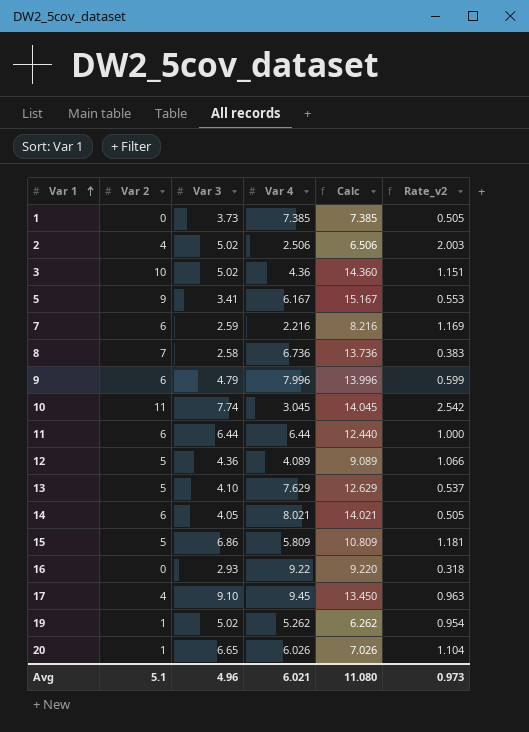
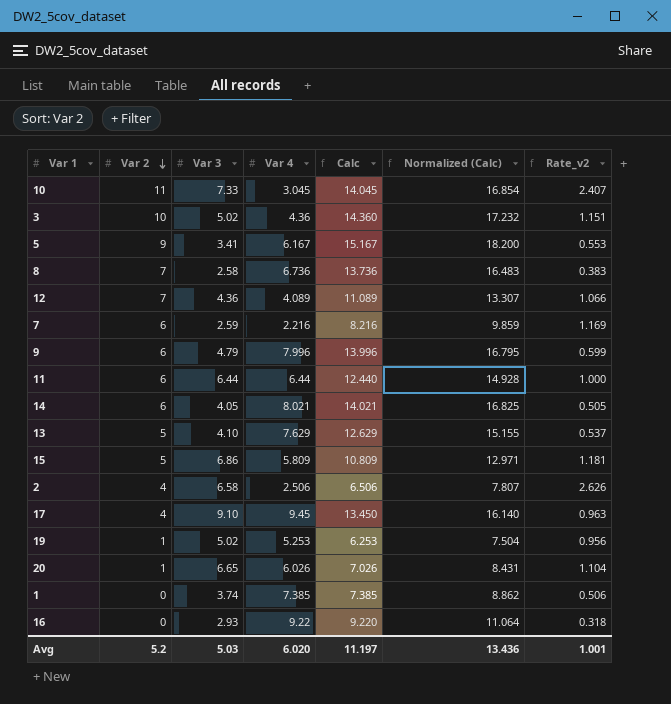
row order: Var 1 ascending -> Var 2 descending
column Normalized (Calc) | formula: none -> [Calc] * 1.2
10 | Var 3: 7.74 -> 7.33
10 | Rate_v2: 2.542 -> 2.407
12 | Var 2: 5 -> 7
12 | Calc: 9.089 -> 11.089
2 | Var 3: 5.02 -> 6.58
2 | Rate_v2: 2.003 -> 2.626
19 | Var 4: 5.262 -> 5.253
19 | Calc: 6.262 -> 6.253
19 | Rate_v2: 0.954 -> 0.956
1 | Var 3: 3.73 -> 3.74
1 | Rate_v2: 0.505 -> 0.506
Avg | Var 2: 5.1 -> 5.2
Avg | Var 3: 4.96 -> 5.03
Avg | Var 4: 6.021 -> 6.020
Avg | Calc: 11.080 -> 11.197
Avg | Rate_v2: 0.973 -> 1.001

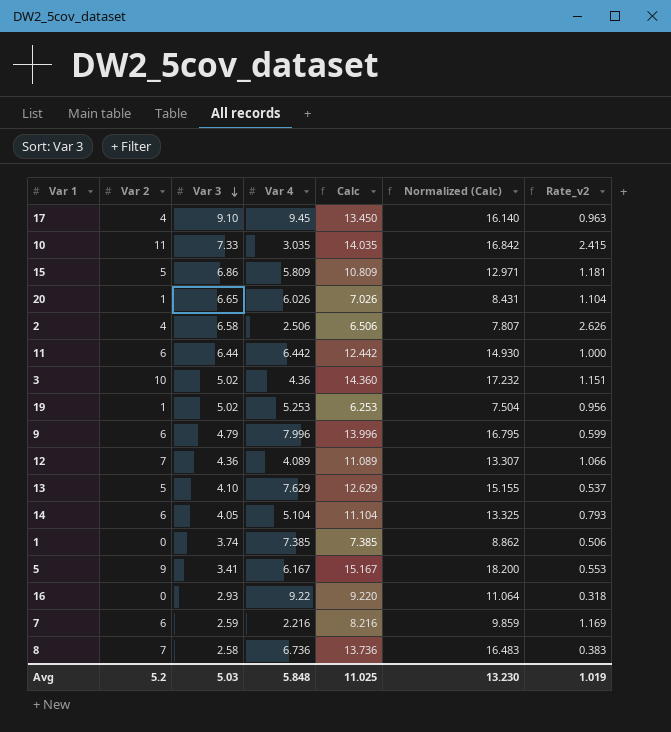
row order: Var 2 descending -> Var 3 descending
10 | Var 4: 3.045 -> 3.035
10 | Calc: 14.045 -> 14.035
10 | Normalized (Calc): 16.854 -> 16.842
10 | Rate_v2: 2.407 -> 2.415
11 | Var 4: 6.44 -> 6.442
11 | Calc: 12.440 -> 12.442
11 | Normalized (Calc): 14.928 -> 14.930
14 | Var 4: 8.021 -> 5.104
14 | Calc: 14.021 -> 11.104
14 | Normalized (Calc): 16.825 -> 13.325
14 | Rate_v2: 0.505 -> 0.793
Avg | Var 4: 6.020 -> 5.848
Avg | Calc: 11.197 -> 11.025
Avg | Normalized (Calc): 13.436 -> 13.230
Avg | Rate_v2: 1.001 -> 1.019

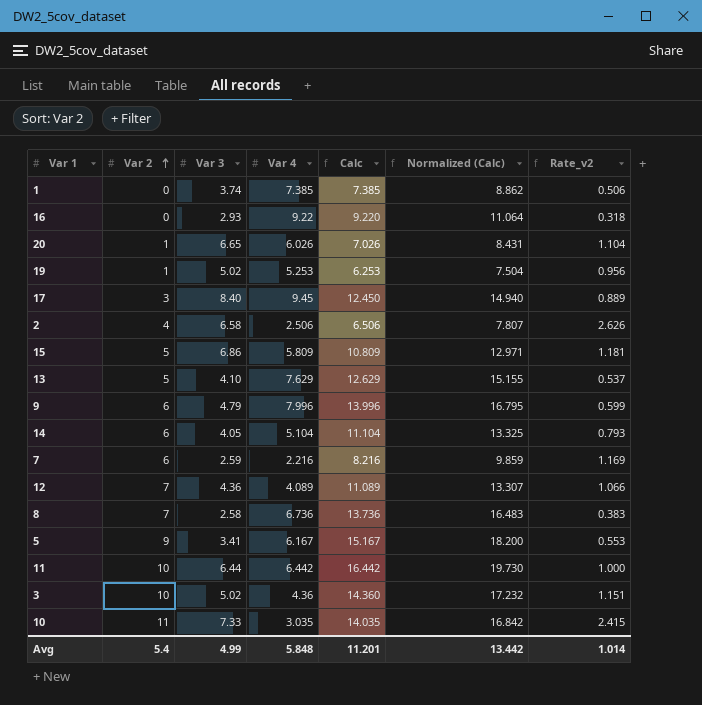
row order: Var 3 descending -> Var 2 ascending
17 | Var 2: 4 -> 3
17 | Var 3: 9.10 -> 8.40
17 | Calc: 13.450 -> 12.450
17 | Normalized (Calc): 16.140 -> 14.940
17 | Rate_v2: 0.963 -> 0.889
11 | Var 2: 6 -> 10
11 | Calc: 12.442 -> 16.442
11 | Normalized (Calc): 14.930 -> 19.730
Avg | Var 2: 5.2 -> 5.4
Avg | Var 3: 5.03 -> 4.99
Avg | Calc: 11.025 -> 11.201
Avg | Normalized (Calc): 13.230 -> 13.442
Avg | Rate_v2: 1.019 -> 1.014

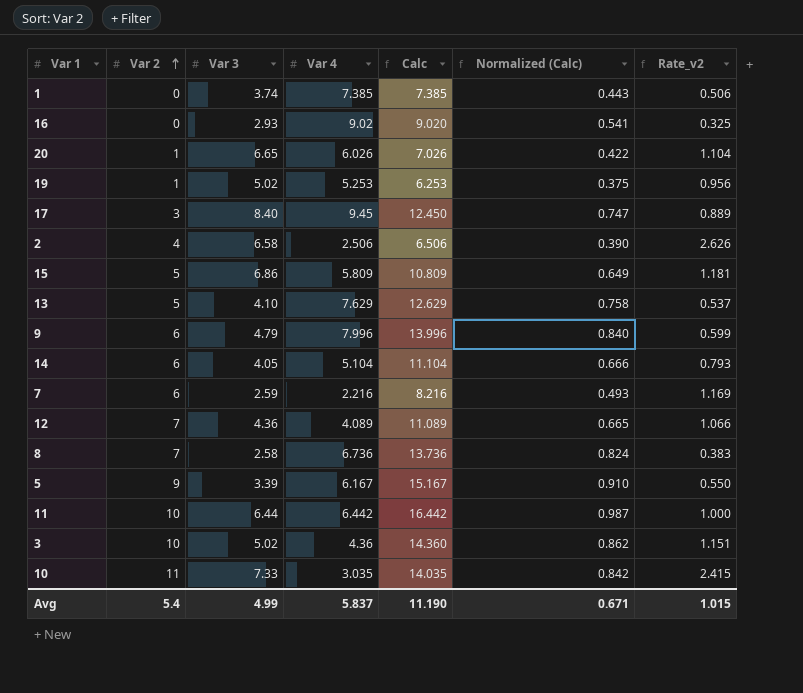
column Normalized (Calc) | formula: [Calc] * 1.2 -> [Calc] * 0.06
16 | Var 4: 9.22 -> 9.02
16 | Calc: 9.220 -> 9.020
16 | Rate_v2: 0.318 -> 0.325
5 | Var 3: 3.41 -> 3.39
5 | Rate_v2: 0.553 -> 0.550
Avg | Var 4: 5.848 -> 5.837
Avg | Calc: 11.201 -> 11.190
Avg | Normalized (Calc): 13.442 -> 0.671
Avg | Rate_v2: 1.014 -> 1.015

